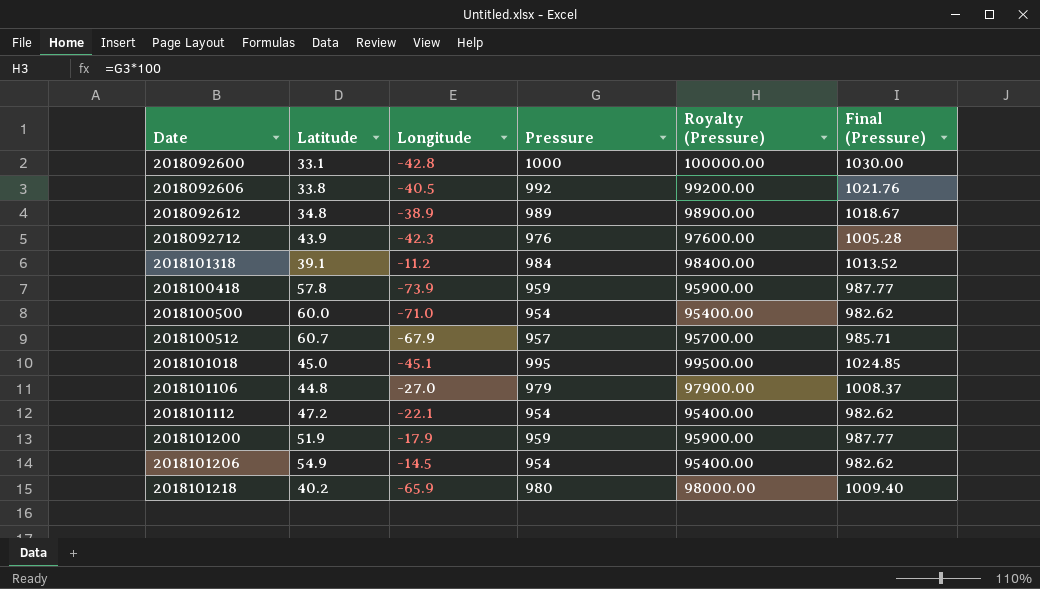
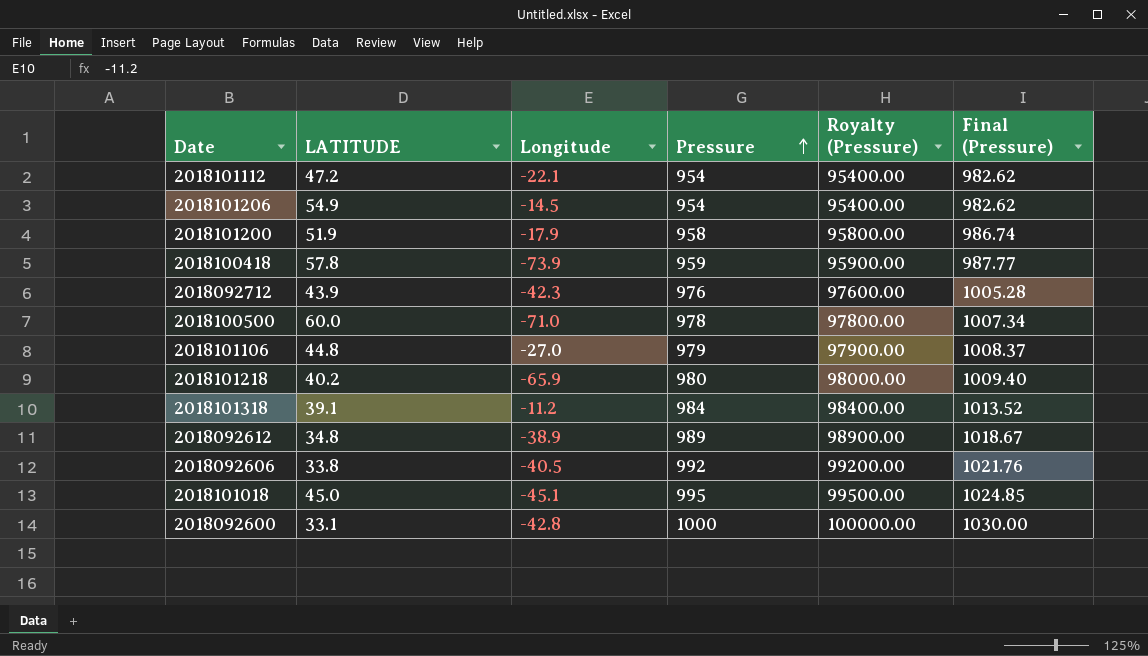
row order: none -> Pressure ascending
column name: Latitude -> LATITUDE
row 2018100512: 60.7 | -67.9 | 957 | 95700.00 | 985.71 -> none
2018101200 | Pressure: 959 -> 958
2018101200 | Royalty (Pressure): 95900.00 -> 95800.00
2018101200 | Final (Pressure): 987.77 -> 986.74
2018100500 | Pressure: 954 -> 978
2018100500 | Royalty (Pressure): 95400.00 -> 97800.00
2018100500 | Final (Pressure): 982.62 -> 1007.34

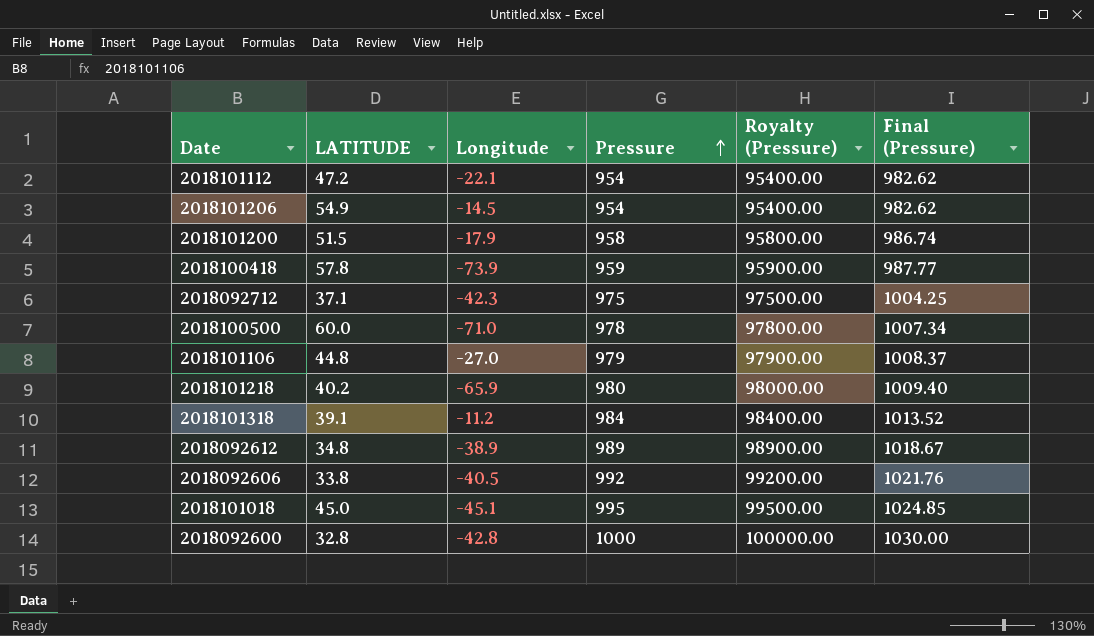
2018101200 | LATITUDE: 51.9 -> 51.5
2018092712 | LATITUDE: 43.9 -> 37.1
2018092712 | Pressure: 976 -> 975
2018092712 | Royalty (Pressure): 97600.00 -> 97500.00
2018092712 | Final (Pressure): 1005.28 -> 1004.25
2018092600 | LATITUDE: 33.1 -> 32.8

